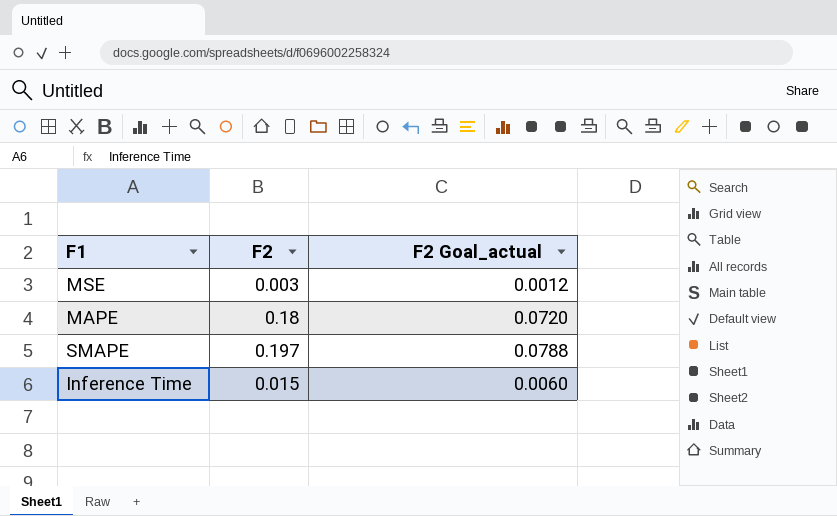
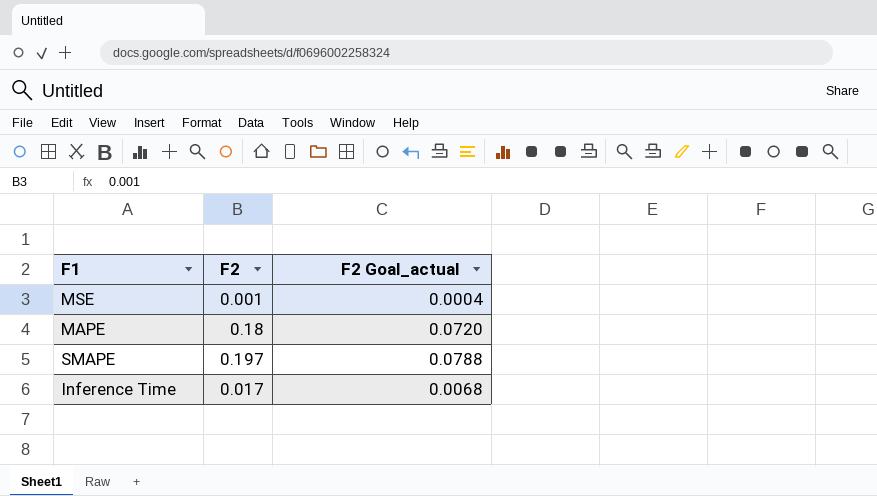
MSE | F2: 0.003 -> 0.001
MSE | F2 Goal_actual: 0.0012 -> 0.0004
Inference Time | F2: 0.015 -> 0.017
Inference Time | F2 Goal_actual: 0.0060 -> 0.0068

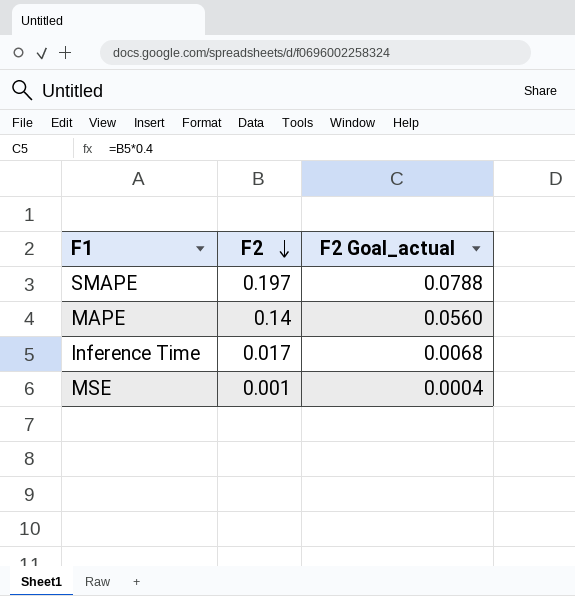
row order: none -> F2 descending
MAPE | F2: 0.18 -> 0.14
MAPE | F2 Goal_actual: 0.0720 -> 0.0560

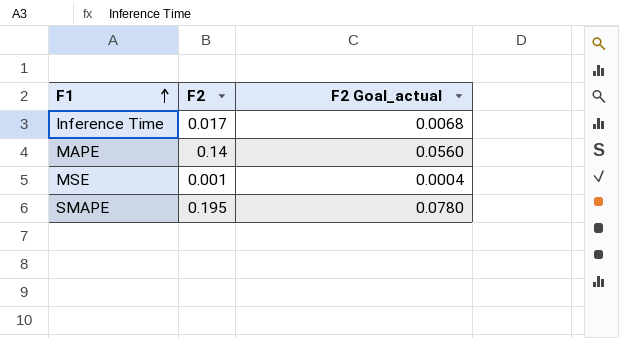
row order: F2 descending -> F1 ascending
SMAPE | F2: 0.197 -> 0.195
SMAPE | F2 Goal_actual: 0.0788 -> 0.0780

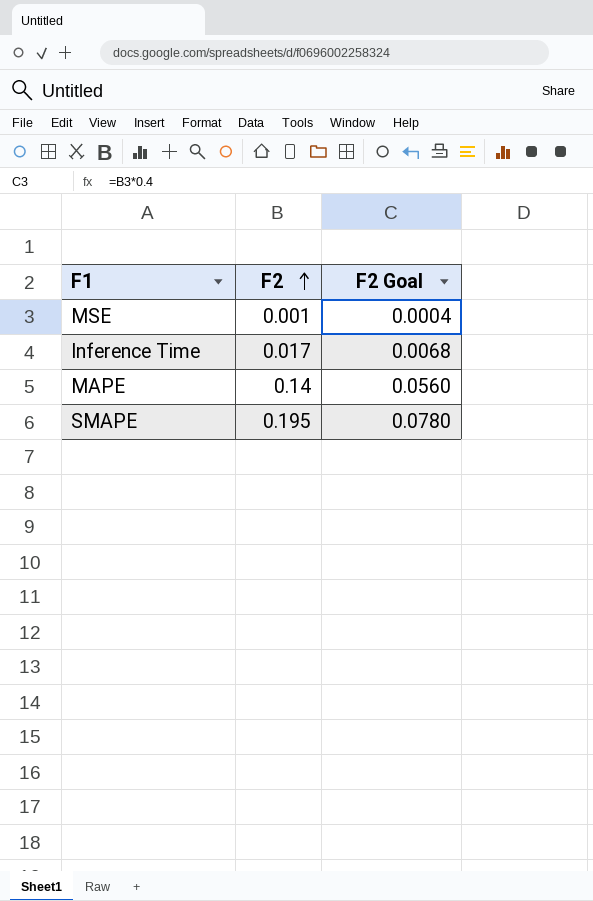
row order: F1 ascending -> F2 ascending
column name: F2 Goal_actual -> F2 Goal

